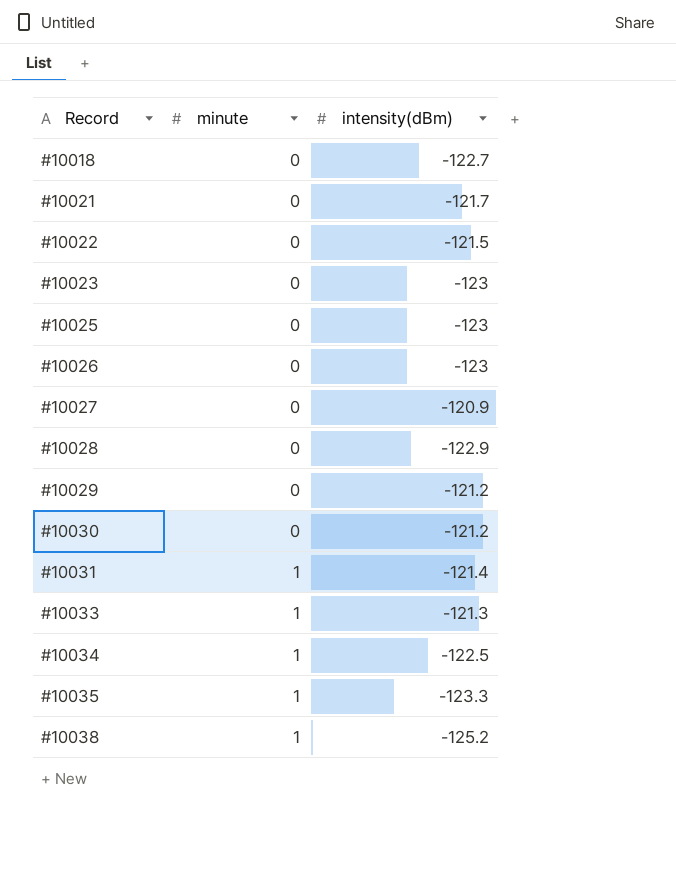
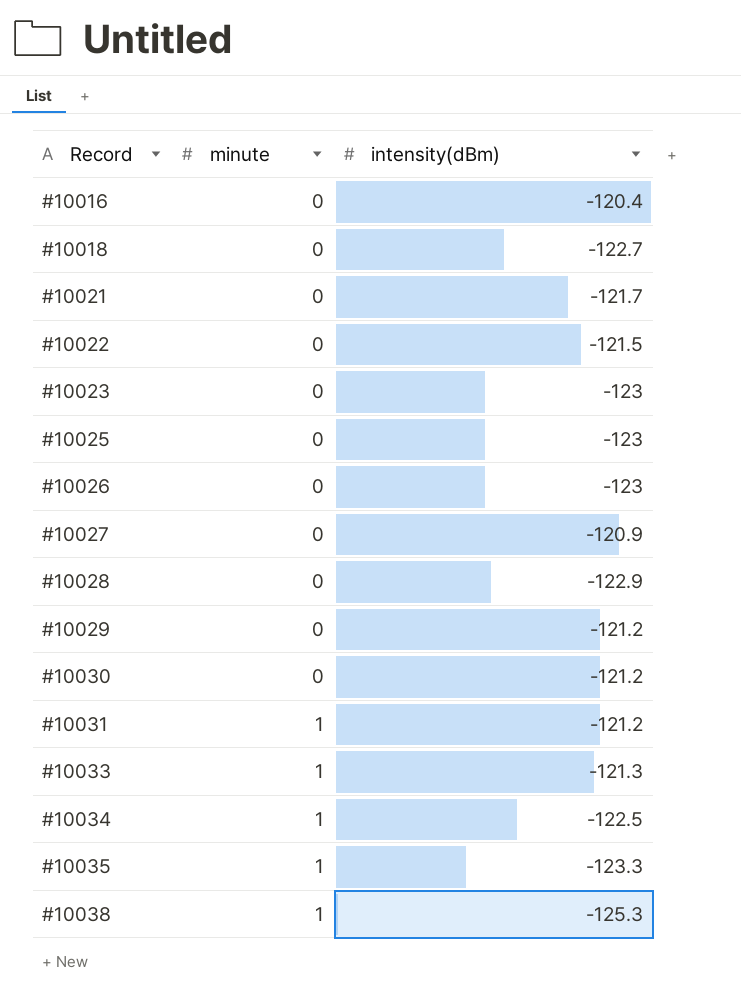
row #10016: none -> 0 | -120.4
#10031 | intensity(dBm): -121.4 -> -121.2
#10038 | intensity(dBm): -125.2 -> -125.3

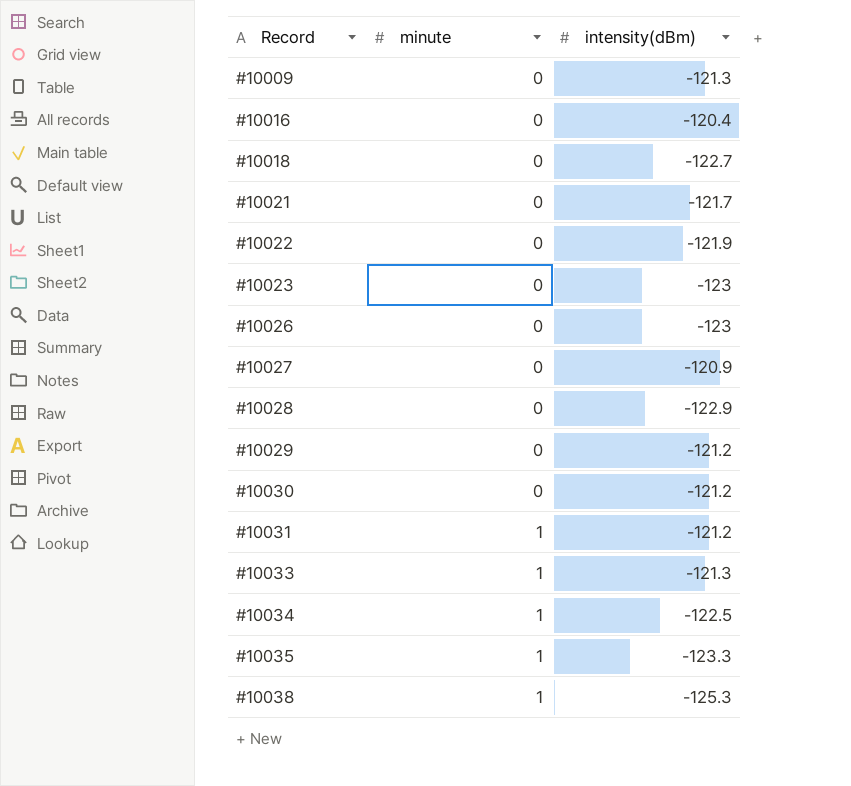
row #10025: 0 | -123 -> none
row #10009: none -> 0 | -121.3
#10022 | intensity(dBm): -121.5 -> -121.9

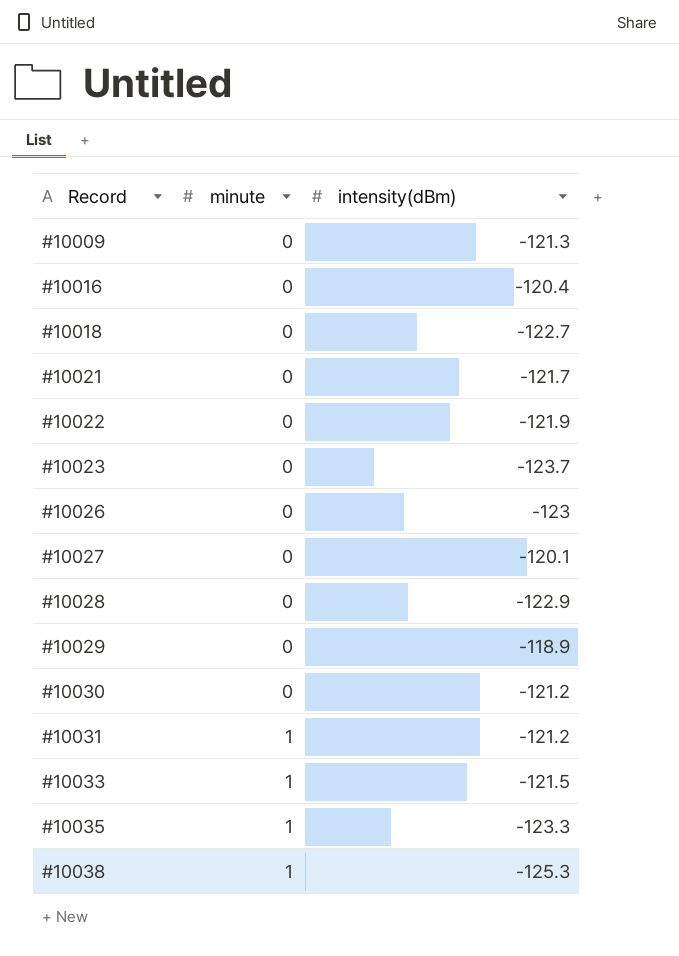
row #10034: 1 | -122.5 -> none
#10023 | intensity(dBm): -123 -> -123.7
#10027 | intensity(dBm): -120.9 -> -120.1
#10029 | intensity(dBm): -121.2 -> -118.9
#10033 | intensity(dBm): -121.3 -> -121.5

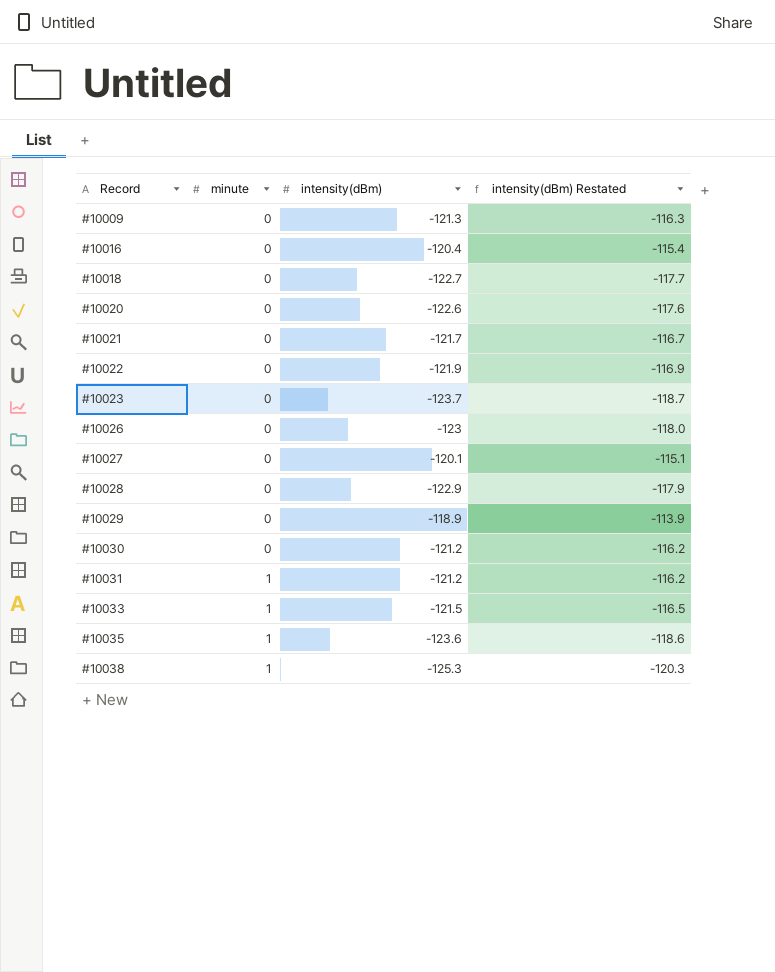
column intensity(dBm) Restated | formula: none -> [intensity(dBm)] + 5
row #10020: none -> 0 | -122.6 | -117.6
#10035 | intensity(dBm): -123.3 -> -123.6

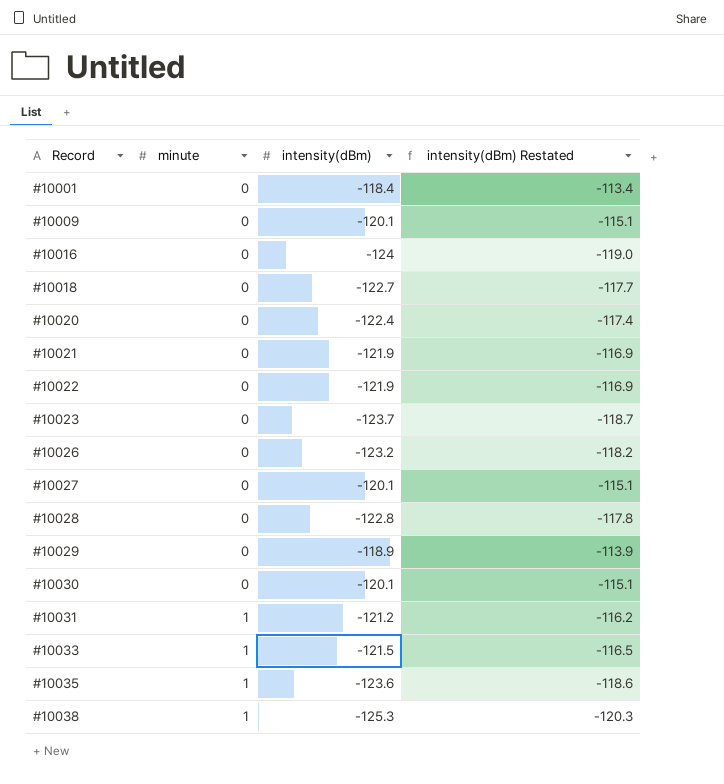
row #10001: none -> 0 | -118.4 | -113.4
#10009 | intensity(dBm): -121.3 -> -120.1
#10009 | intensity(dBm) Restated: -116.3 -> -115.1
#10016 | intensity(dBm): -120.4 -> -124
#10016 | intensity(dBm) Restated: -115.4 -> -119.0
#10020 | intensity(dBm): -122.6 -> -122.4
#10020 | intensity(dBm) Restated: -117.6 -> -117.4
#10021 | intensity(dBm): -121.7 -> -121.9
#10021 | intensity(dBm) Restated: -116.7 -> -116.9
#10026 | intensity(dBm): -123 -> -123.2
#10026 | intensity(dBm) Restated: -118.0 -> -118.2
#10028 | intensity(dBm): -122.9 -> -122.8
#10028 | intensity(dBm) Restated: -117.9 -> -117.8
#10030 | intensity(dBm): -121.2 -> -120.1
#10030 | intensity(dBm) Restated: -116.2 -> -115.1

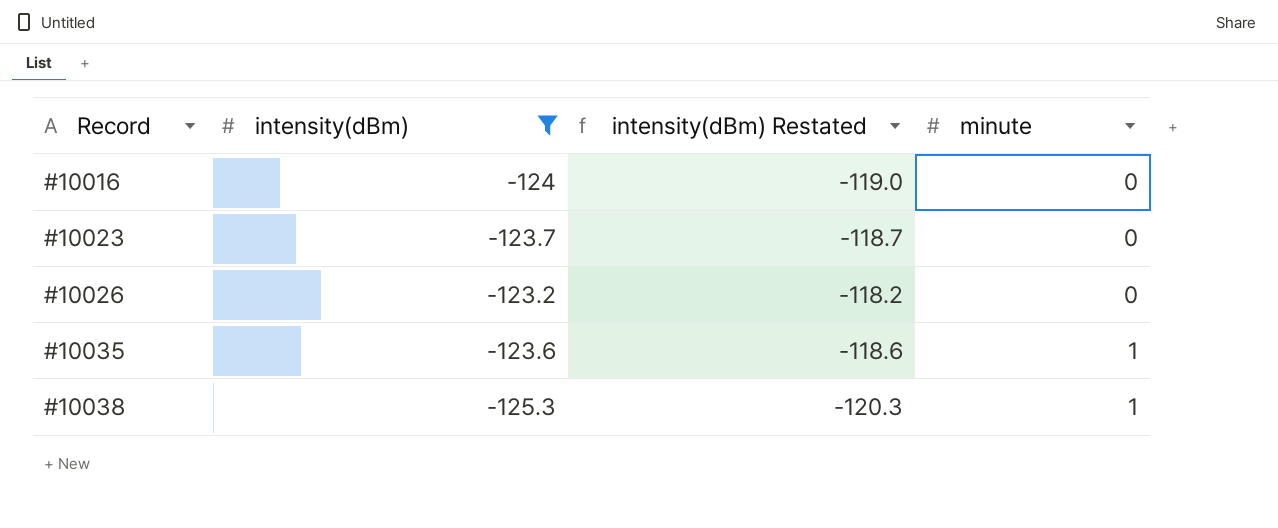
filter: none -> intensity(dBm) <= -123.2
column minute | position: 2 -> 4

